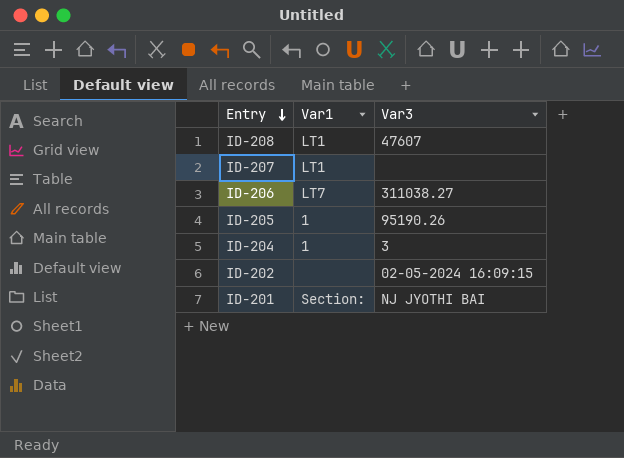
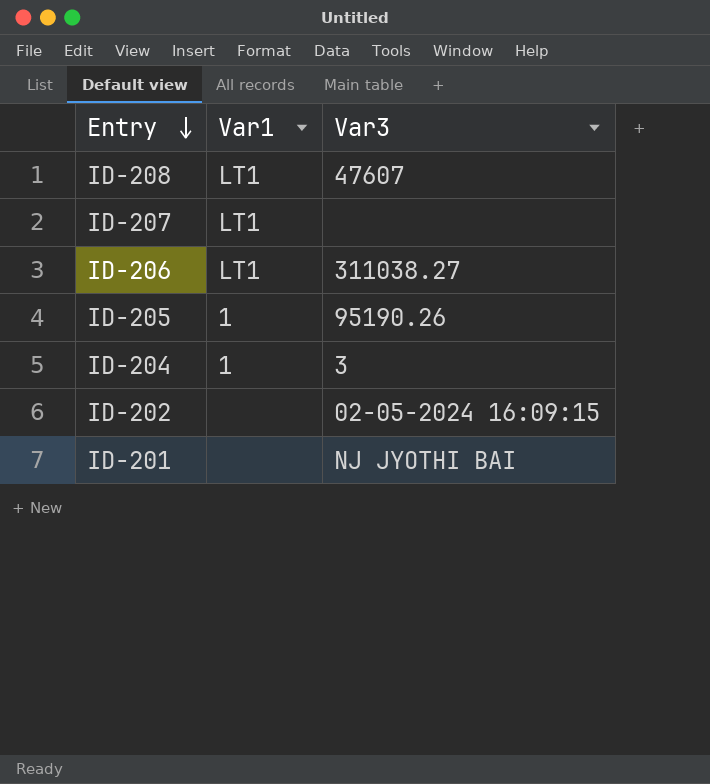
ID-206 | Var1: LT7 -> LT1
ID-201 | Var1: Section: -> none

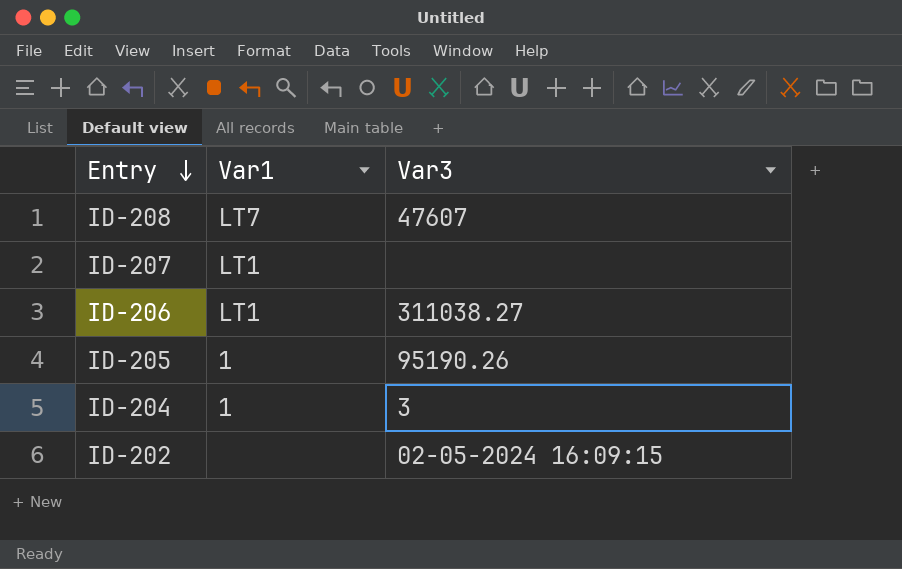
row ID-201: none | NJ JYOTHI BAI -> none
ID-208 | Var1: LT1 -> LT7

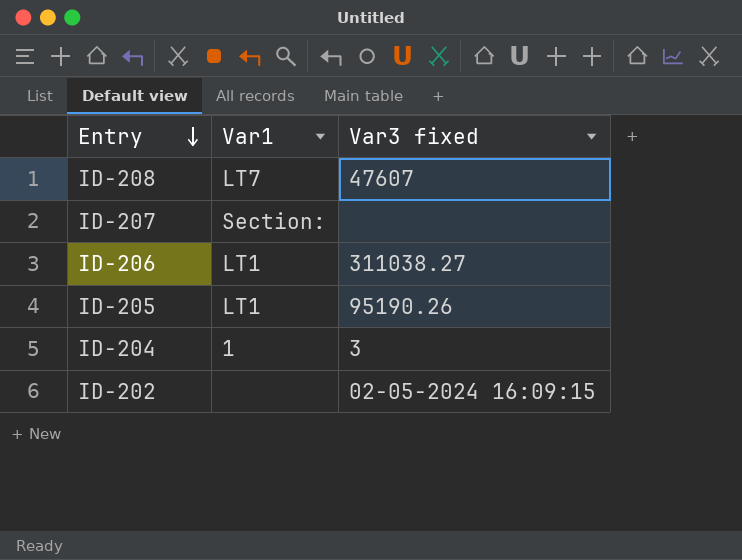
column name: Var3 -> Var3 fixed
ID-207 | Var1: LT1 -> Section:
ID-205 | Var1: 1 -> LT1

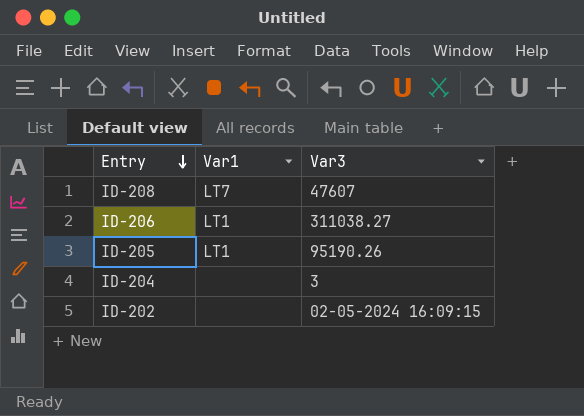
column name: Var3 fixed -> Var3
row ID-207: Section: | none -> none
ID-204 | Var1: 1 -> none

